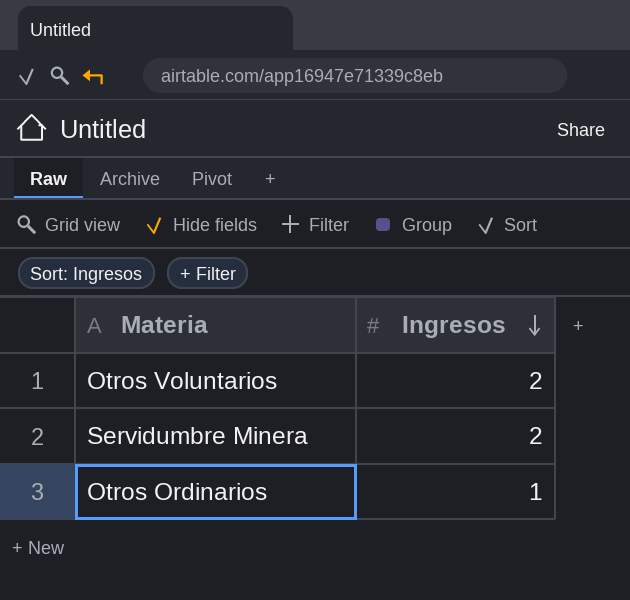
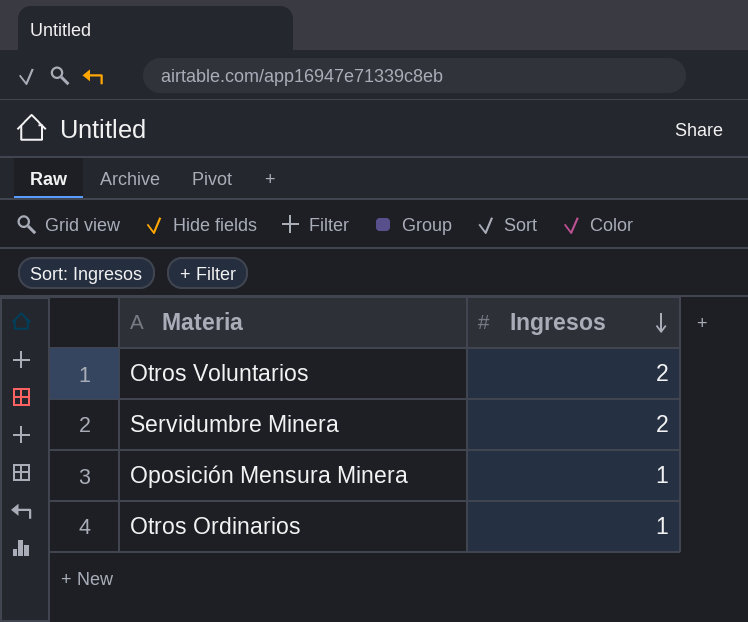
row Oposición Mensura Minera: none -> 1

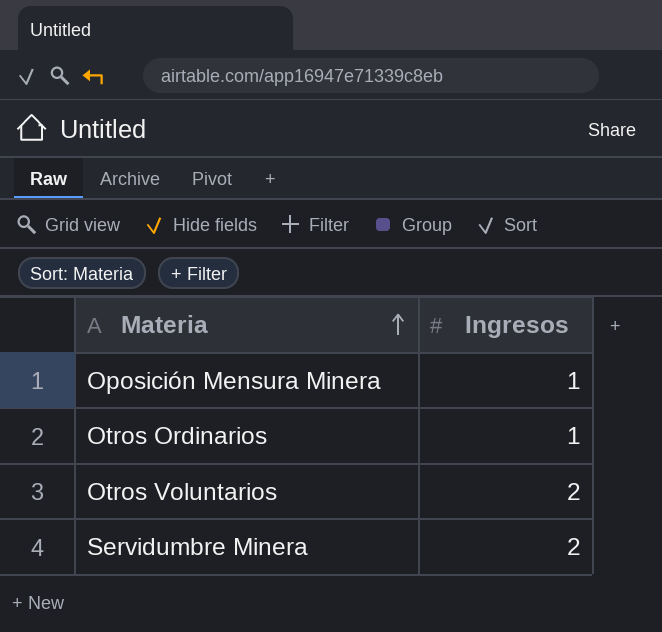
row order: Ingresos descending -> Materia ascending

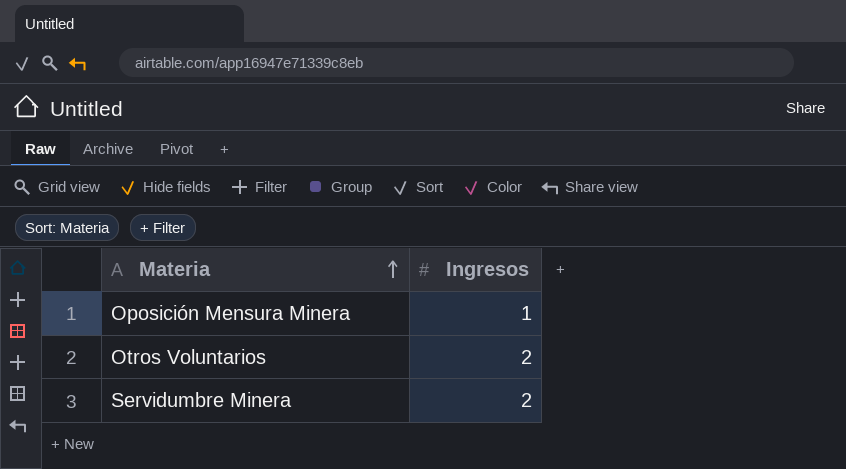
row Otros Ordinarios: 1 -> none

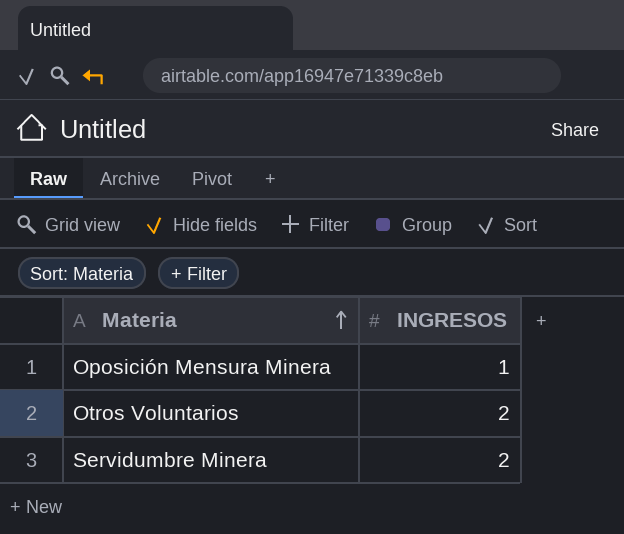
column name: Ingresos -> INGRESOS

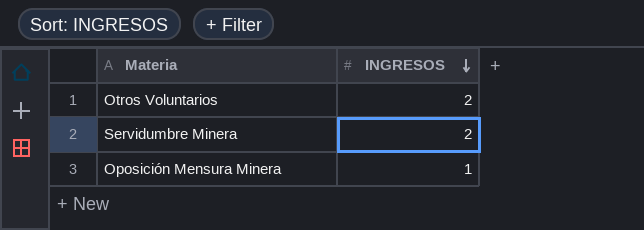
row order: Materia ascending -> INGRESOS descending

